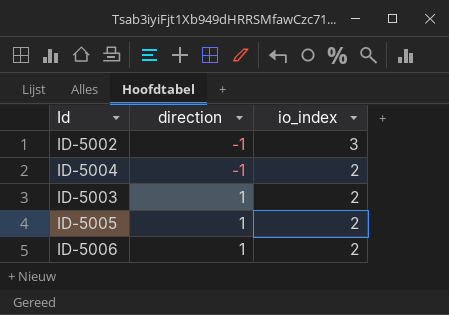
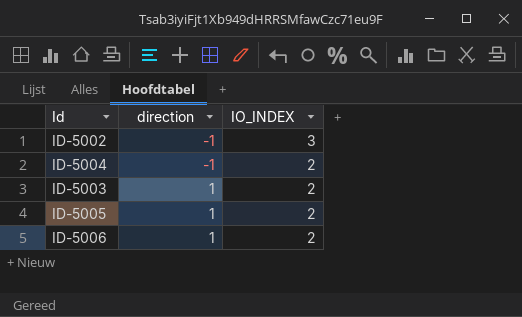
column name: io_index -> IO_INDEX

